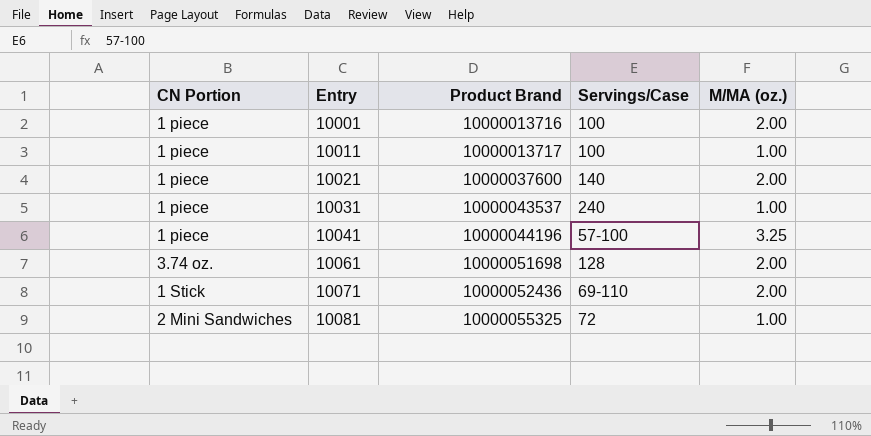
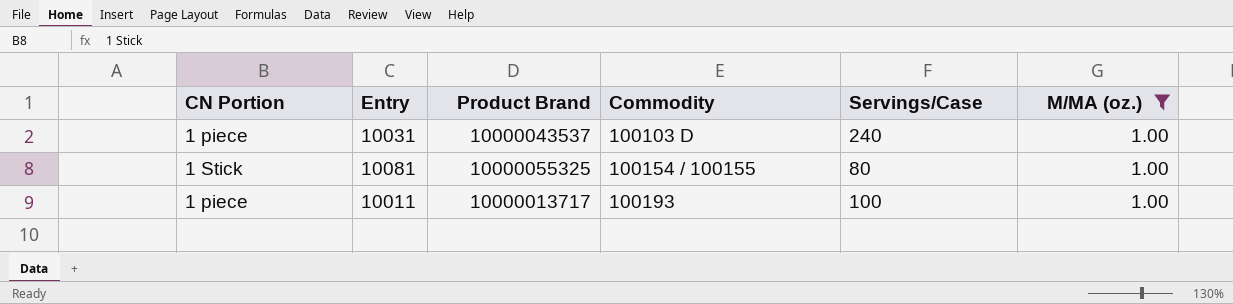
filter: none -> M/MA (oz.) = 1.00
row order: Entry ascending -> Commodity ascending
column Commodity | position: none -> 4
10081 | CN Portion: 2 Mini Sandwiches -> 1 Stick
10081 | Servings/Case: 72 -> 80

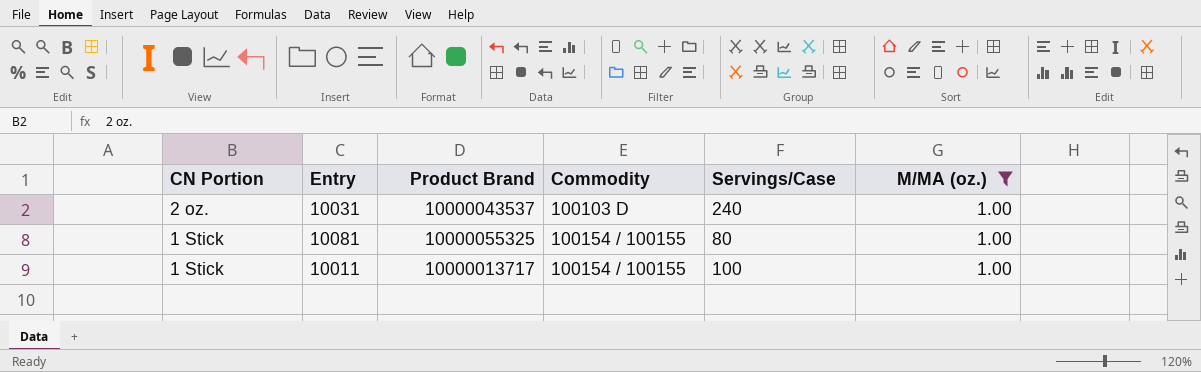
10031 | CN Portion: 1 piece -> 2 oz.
10011 | CN Portion: 1 piece -> 1 Stick
10011 | Commodity: 100193 -> 100154 / 100155

